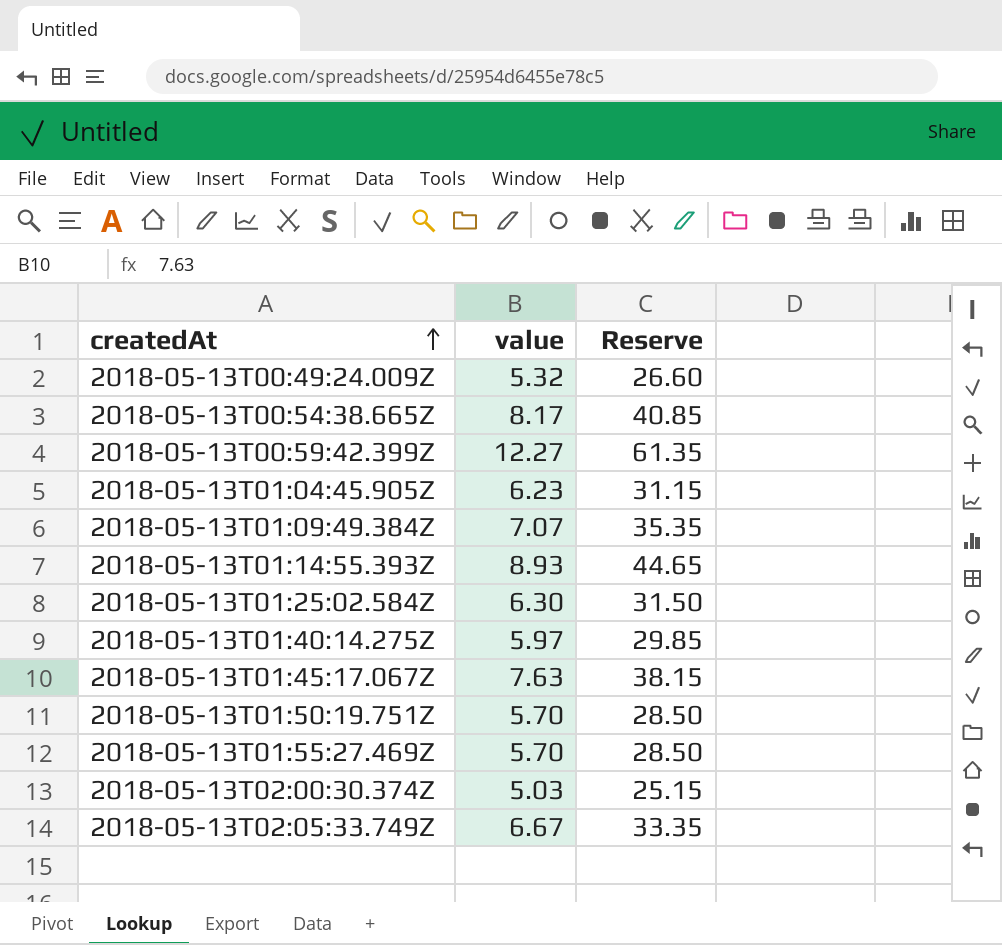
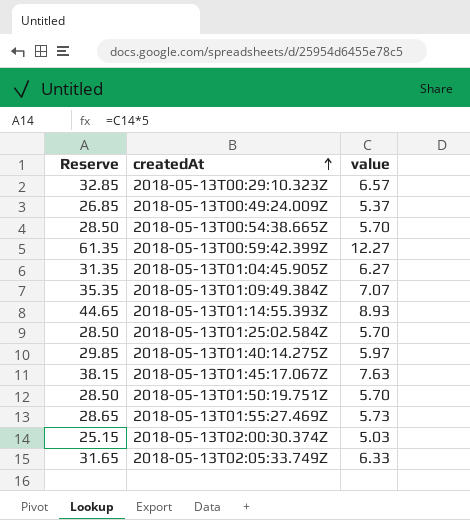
column Reserve | position: 3 -> 1
row 2018-05-13T00:29:10.323Z: none -> 32.85 | 6.57
2018-05-13T00:49:24.009Z | Reserve: 26.60 -> 26.85
2018-05-13T00:49:24.009Z | value: 5.32 -> 5.37
2018-05-13T00:54:38.665Z | Reserve: 40.85 -> 28.50
2018-05-13T00:54:38.665Z | value: 8.17 -> 5.70
2018-05-13T01:04:45.905Z | Reserve: 31.15 -> 31.35
2018-05-13T01:04:45.905Z | value: 6.23 -> 6.27
2018-05-13T01:25:02.584Z | Reserve: 31.50 -> 28.50
2018-05-13T01:25:02.584Z | value: 6.30 -> 5.70
2018-05-13T01:55:27.469Z | Reserve: 28.50 -> 28.65
2018-05-13T01:55:27.469Z | value: 5.70 -> 5.73
2018-05-13T02:05:33.749Z | Reserve: 33.35 -> 31.65
2018-05-13T02:05:33.749Z | value: 6.67 -> 6.33

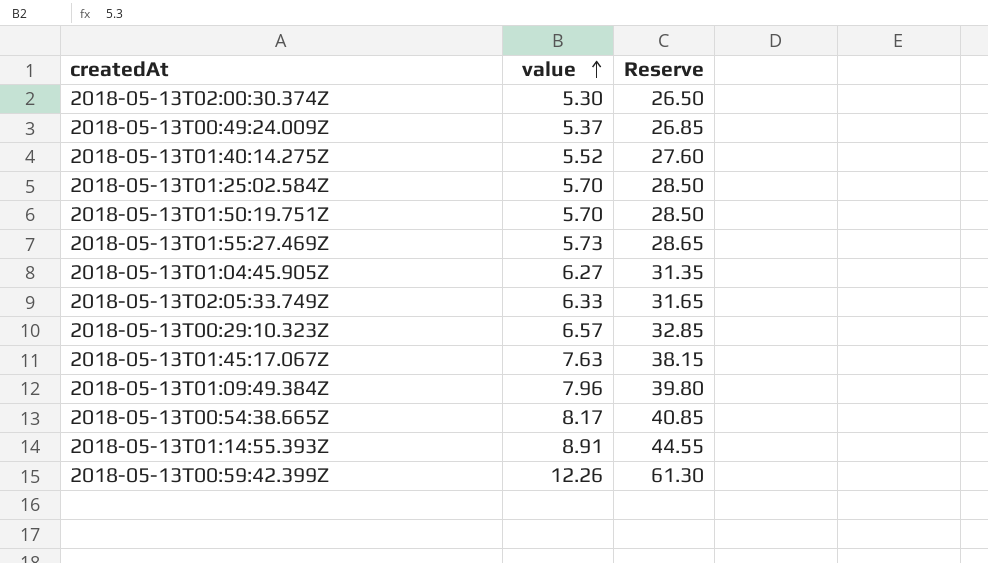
row order: createdAt ascending -> value ascending
column Reserve | position: 1 -> 3
2018-05-13T02:00:30.374Z | value: 5.03 -> 5.30
2018-05-13T02:00:30.374Z | Reserve: 25.15 -> 26.50
2018-05-13T01:40:14.275Z | value: 5.97 -> 5.52
2018-05-13T01:40:14.275Z | Reserve: 29.85 -> 27.60
2018-05-13T01:09:49.384Z | value: 7.07 -> 7.96
2018-05-13T01:09:49.384Z | Reserve: 35.35 -> 39.80
2018-05-13T00:54:38.665Z | value: 5.70 -> 8.17
2018-05-13T00:54:38.665Z | Reserve: 28.50 -> 40.85
2018-05-13T01:14:55.393Z | value: 8.93 -> 8.91
2018-05-13T01:14:55.393Z | Reserve: 44.65 -> 44.55
2018-05-13T00:59:42.399Z | value: 12.27 -> 12.26
2018-05-13T00:59:42.399Z | Reserve: 61.35 -> 61.30

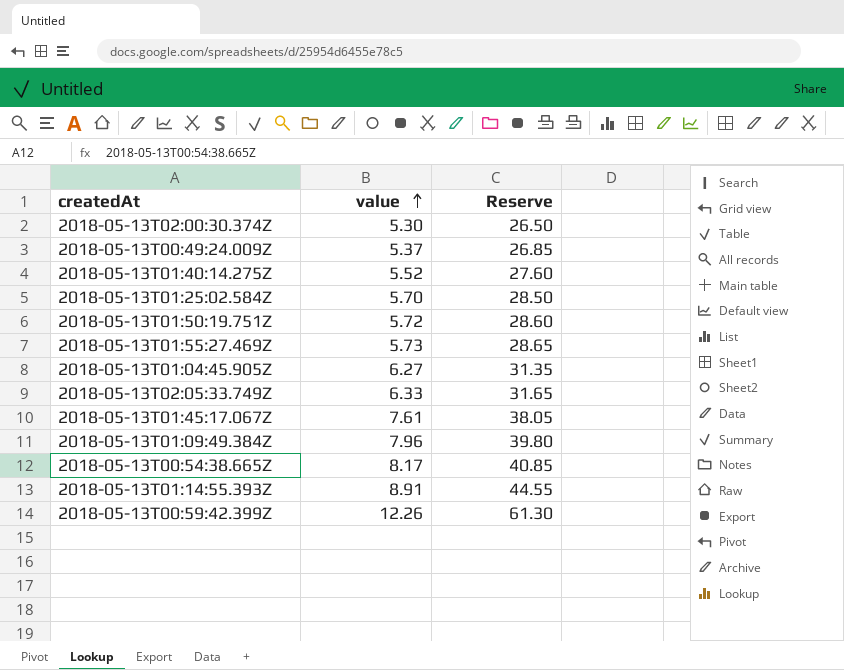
row 2018-05-13T00:29:10.323Z: 6.57 | 32.85 -> none
2018-05-13T01:50:19.751Z | value: 5.70 -> 5.72
2018-05-13T01:50:19.751Z | Reserve: 28.50 -> 28.60
2018-05-13T01:45:17.067Z | value: 7.63 -> 7.61
2018-05-13T01:45:17.067Z | Reserve: 38.15 -> 38.05

